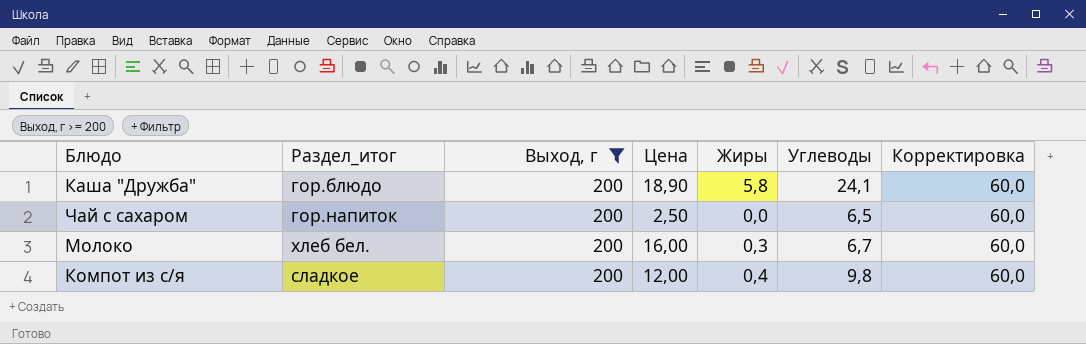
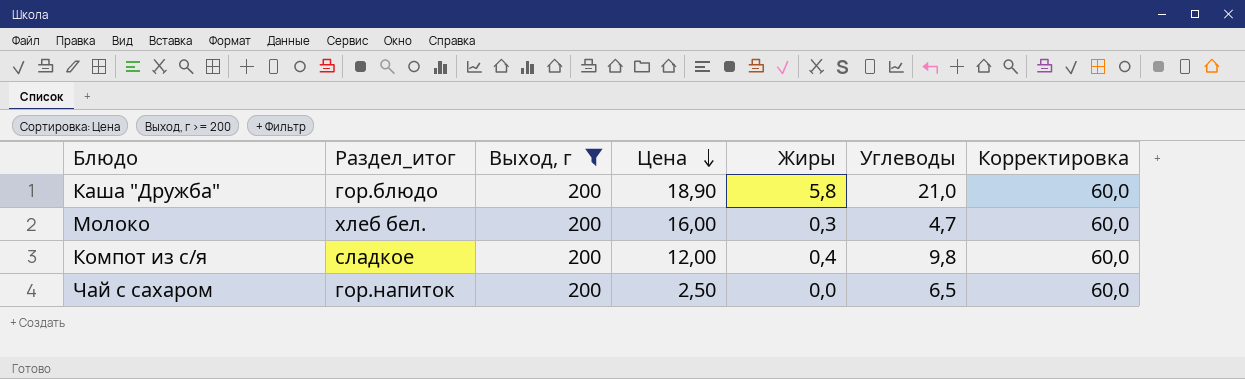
row order: none -> Цена descending
Каша "Дружба" | Углеводы: 24,1 -> 21,0
Молоко | Углеводы: 6,7 -> 4,7

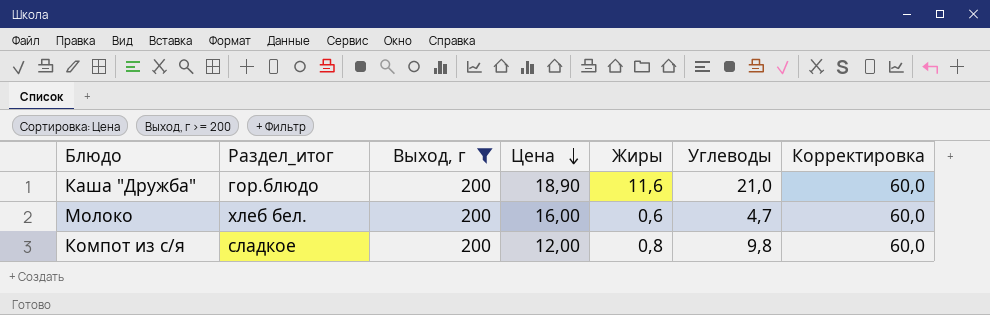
row Чай с сахаром: гор.напиток | 200 | 2,50 | 0,0 | 6,5 | 60,0 -> none
Каша "Дружба" | Жиры: 5,8 -> 11,6
Молоко | Жиры: 0,3 -> 0,6
Компот из с/я | Жиры: 0,4 -> 0,8

